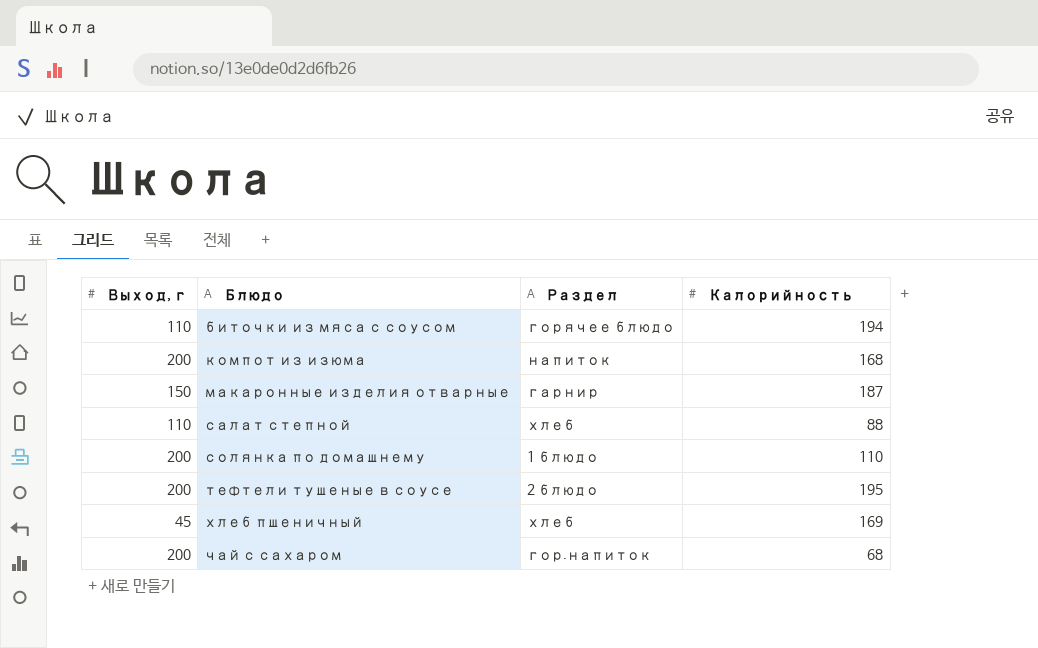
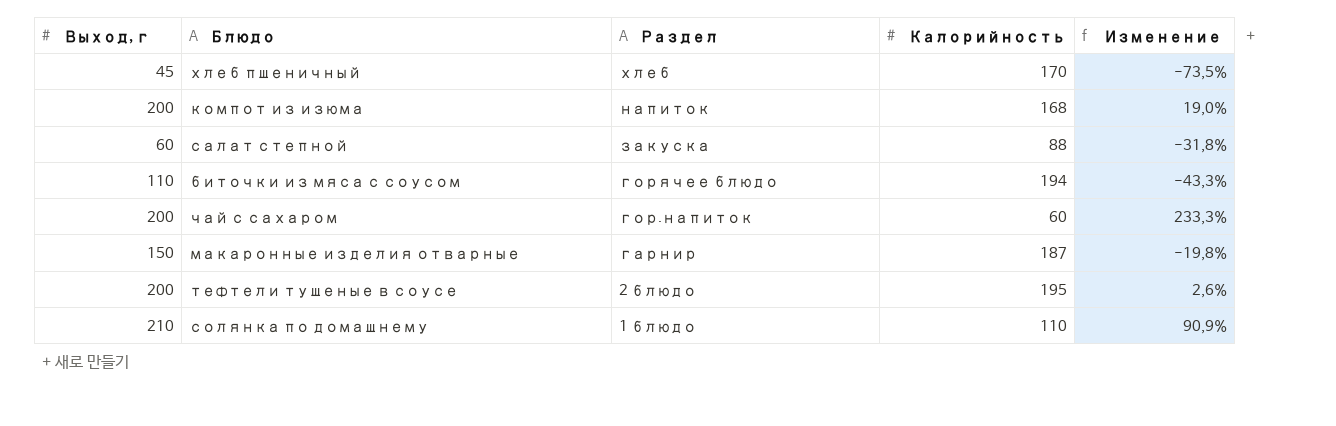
row order: Блюдо ascending -> Раздел descending
column Изменение | formula: none -> ([Выход, г] - [Калорийность]) / [Калорийность]
хлеб пшеничный | Калорийность: 169 -> 170
салат степной | Выход, г: 110 -> 60
салат степной | Раздел: хлеб -> закуска
чай с сахаром | Калорийность: 68 -> 60
солянка по домашнему | Выход, г: 200 -> 210

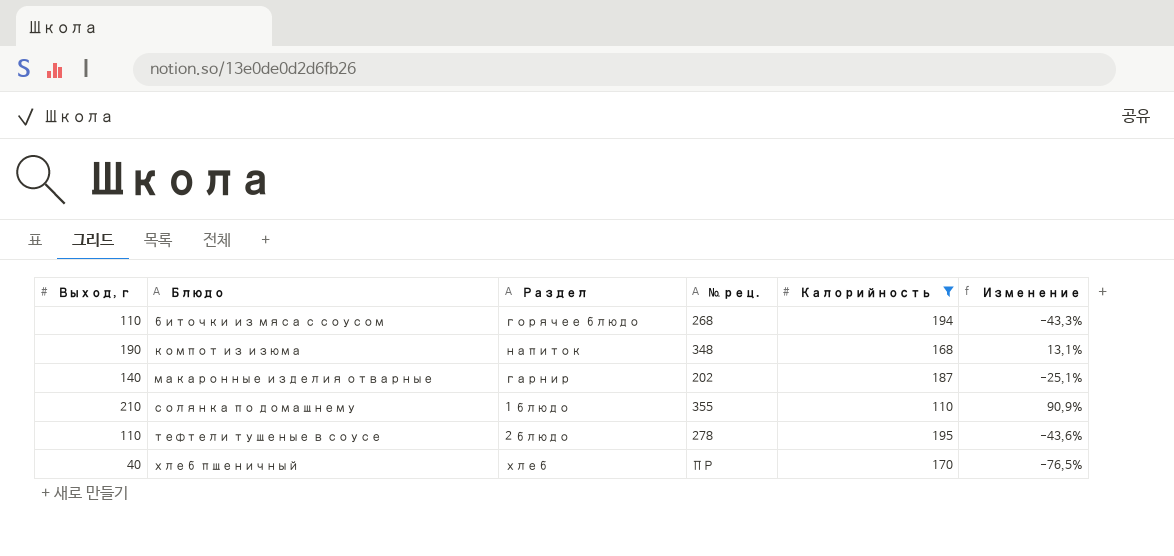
filter: none -> Калорийность >= 110
row order: Раздел descending -> Блюдо ascending
column № рец. | position: none -> 4
компот из изюма | Выход, г: 200 -> 190
компот из изюма | Изменение: 19,0% -> 13,1%
макаронные изделия отварные | Выход, г: 150 -> 140
макаронные изделия отварные | Изменение: -19,8% -> -25,1%
тефтели тушеные в соусе | Выход, г: 200 -> 110
тефтели тушеные в соусе | Изменение: 2,6% -> -43,6%
хлеб пшеничный | Выход, г: 45 -> 40
хлеб пшеничный | Изменение: -73,5% -> -76,5%

